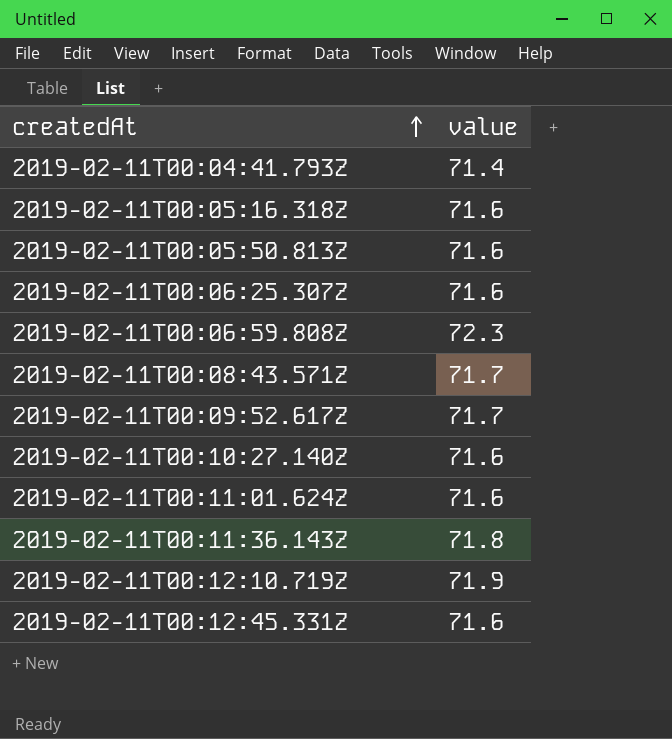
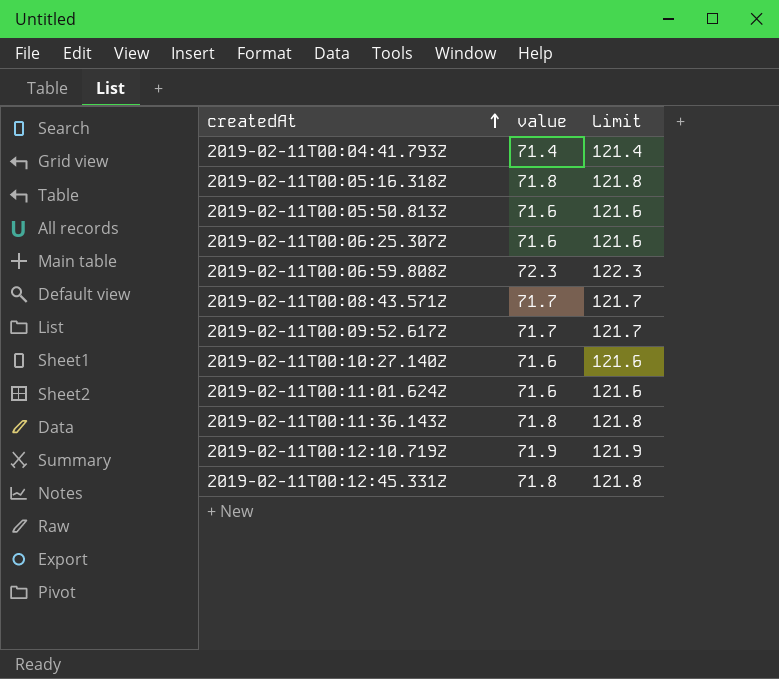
column Limit | formula: none -> [value] + 50
2019-02-11T00:05:16.318Z | value: 71.6 -> 71.8
2019-02-11T00:12:45.331Z | value: 71.6 -> 71.8

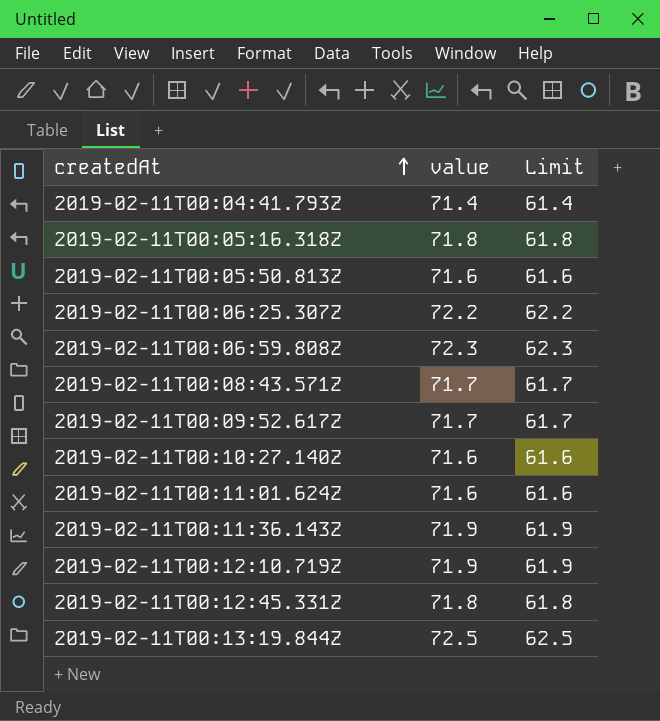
column Limit | formula: [value] + 50 -> [value] - 10
2019-02-11T00:06:25.307Z | value: 71.6 -> 72.2
2019-02-11T00:11:36.143Z | value: 71.8 -> 71.9
row 2019-02-11T00:13:19.844Z: none -> 72.5 | 62.5

